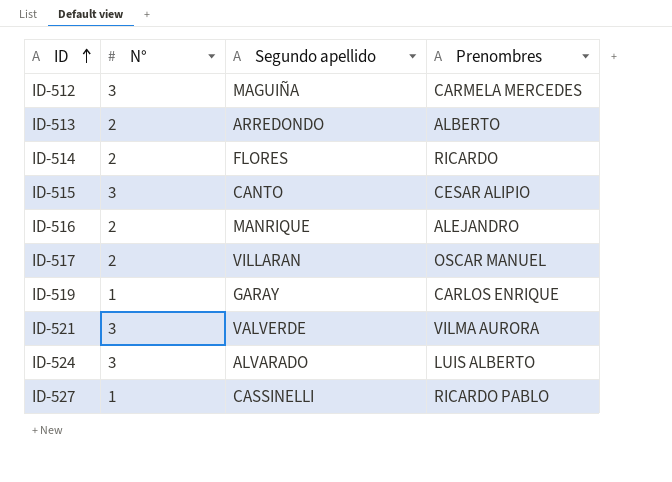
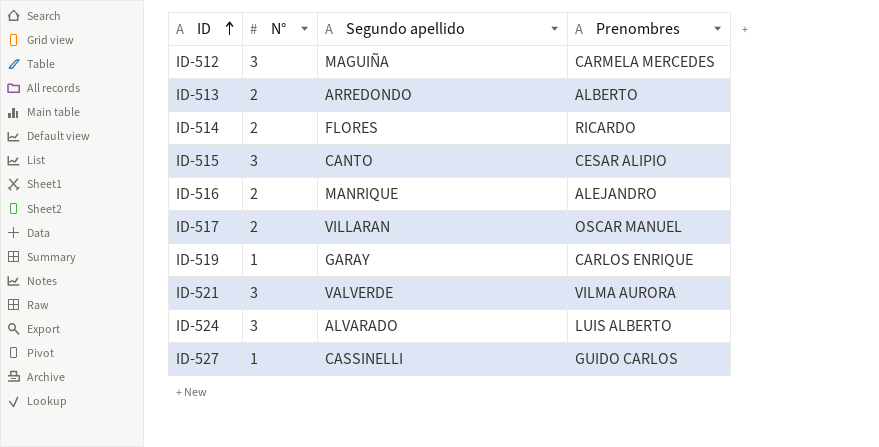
ID-527 | Prenombres: RICARDO PABLO -> GUIDO CARLOS

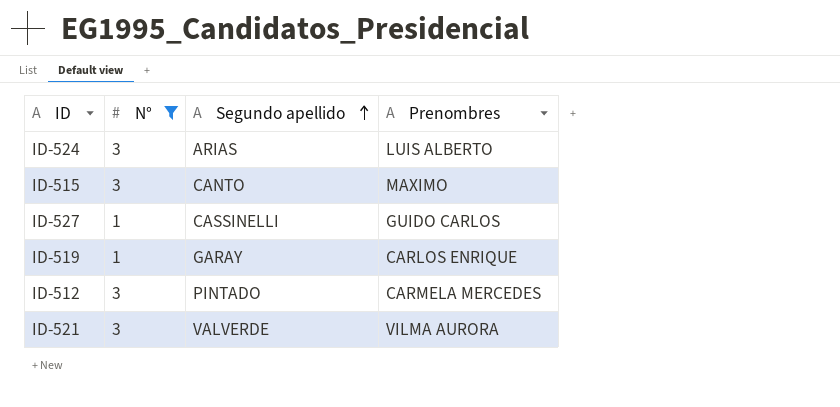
filter: none -> N° != 2
row order: ID ascending -> Segundo apellido ascending
ID-524 | Segundo apellido: ALVARADO -> ARIAS
ID-515 | Prenombres: CESAR ALIPIO -> MAXIMO
ID-512 | Segundo apellido: MAGUIÑA -> PINTADO

